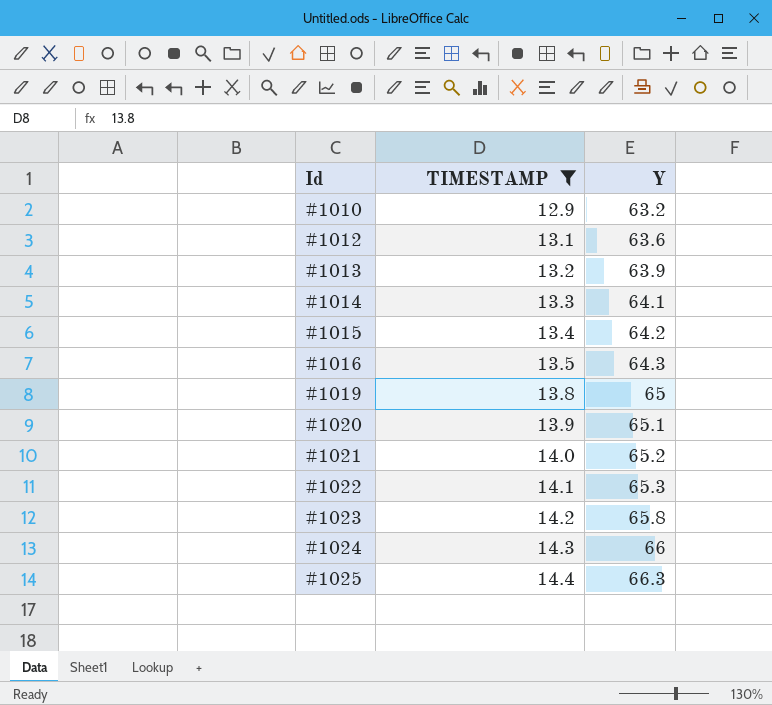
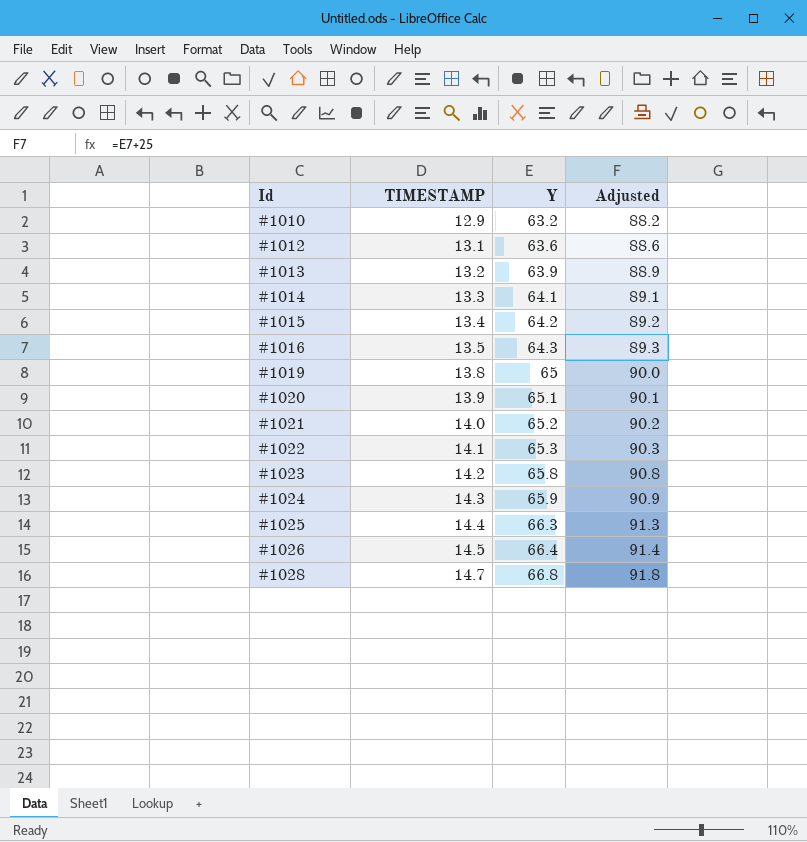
filter: TIMESTAMP <= 14.4 -> none
column Adjusted | formula: none -> [Y] + 25
#1024 | Y: 66 -> 65.9

